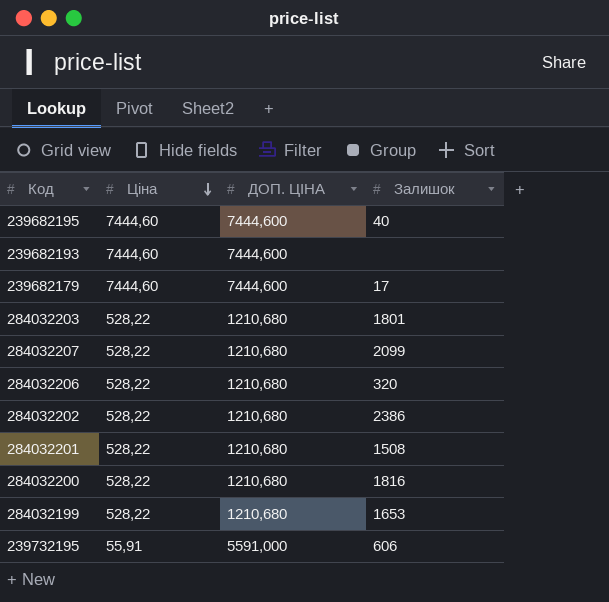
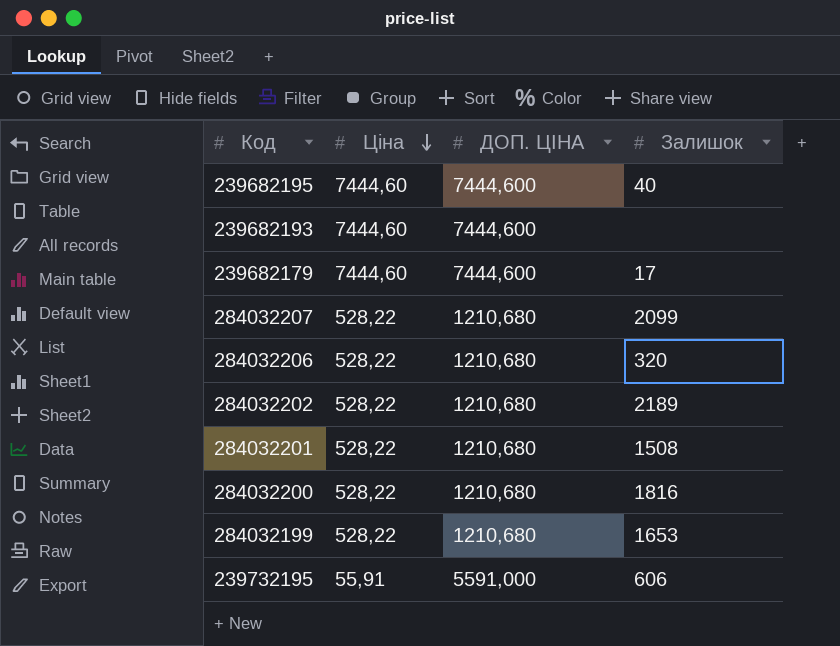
row 284032203: 528,22 | 1210,680 | 1801 -> none
284032202 | Залишок: 2386 -> 2189

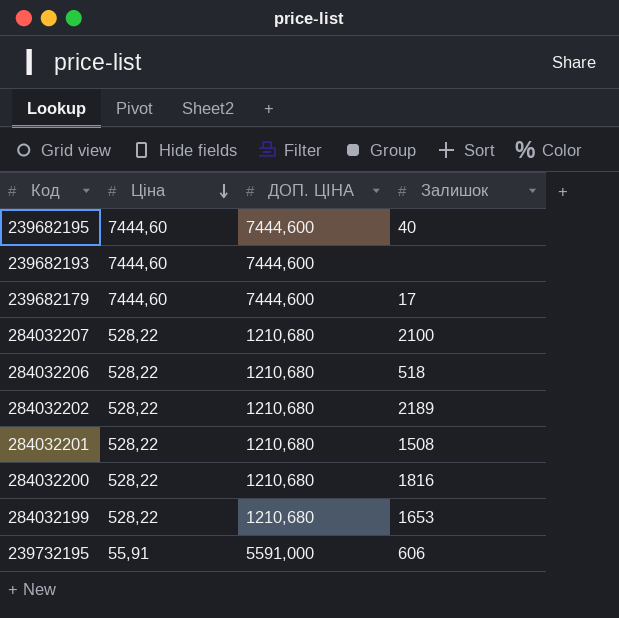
284032207 | Залишок: 2099 -> 2100
284032206 | Залишок: 320 -> 518

